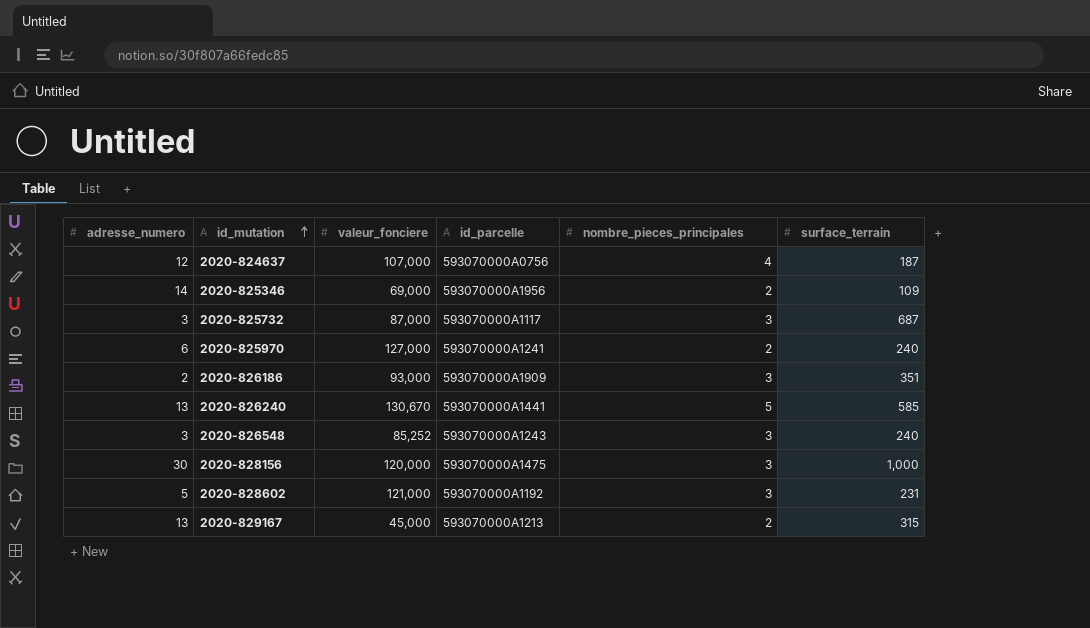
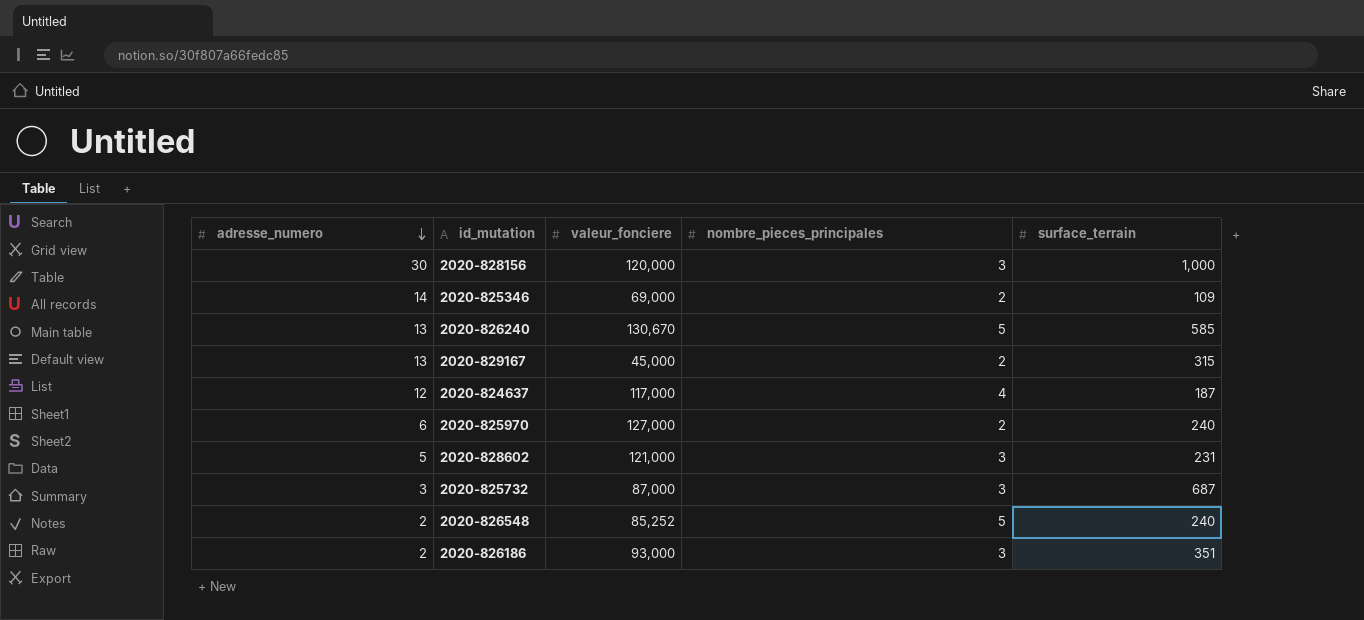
row order: id_mutation ascending -> adresse_numero descending
column id_parcelle | position: 4 -> none
2020-824637 | valeur_fonciere: 107,000 -> 117,000
2020-826548 | adresse_numero: 3 -> 2
2020-826548 | nombre_pieces_principales: 3 -> 5

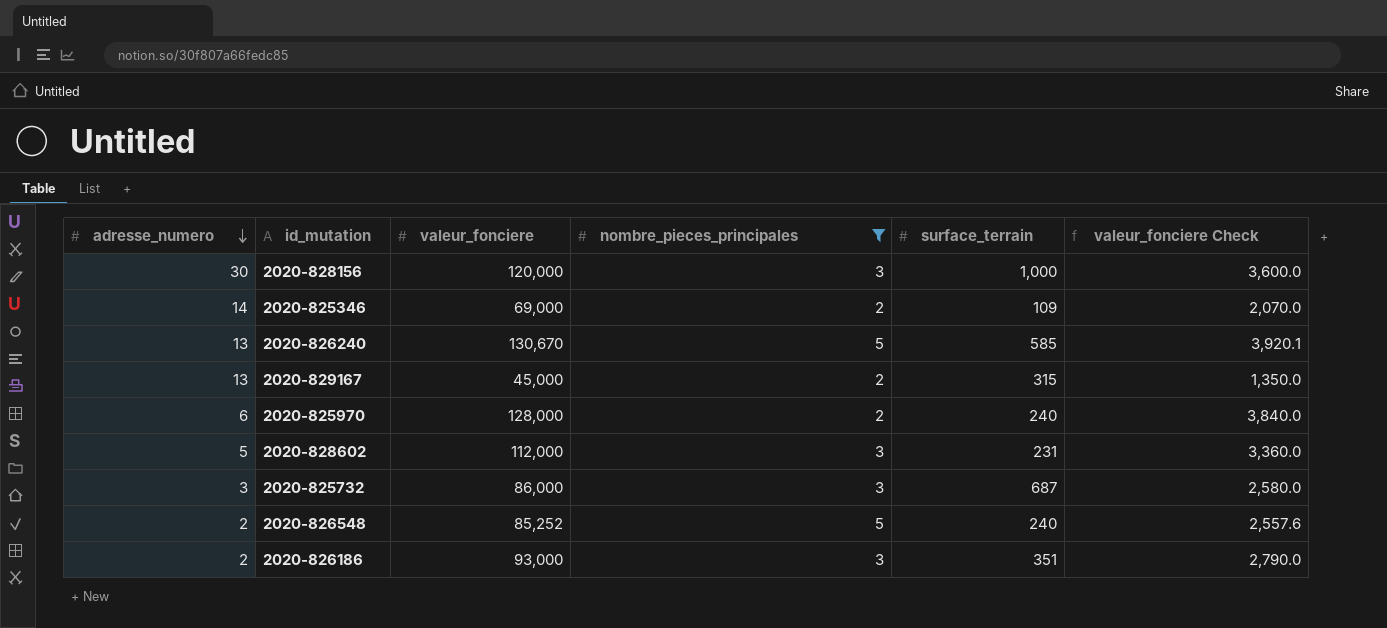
filter: none -> nombre_pieces_principales != 4
column valeur_fonciere Check | formula: none -> [valeur_fonciere] * 0.03
2020-825970 | valeur_fonciere: 127,000 -> 128,000
2020-828602 | valeur_fonciere: 121,000 -> 112,000
2020-825732 | valeur_fonciere: 87,000 -> 86,000

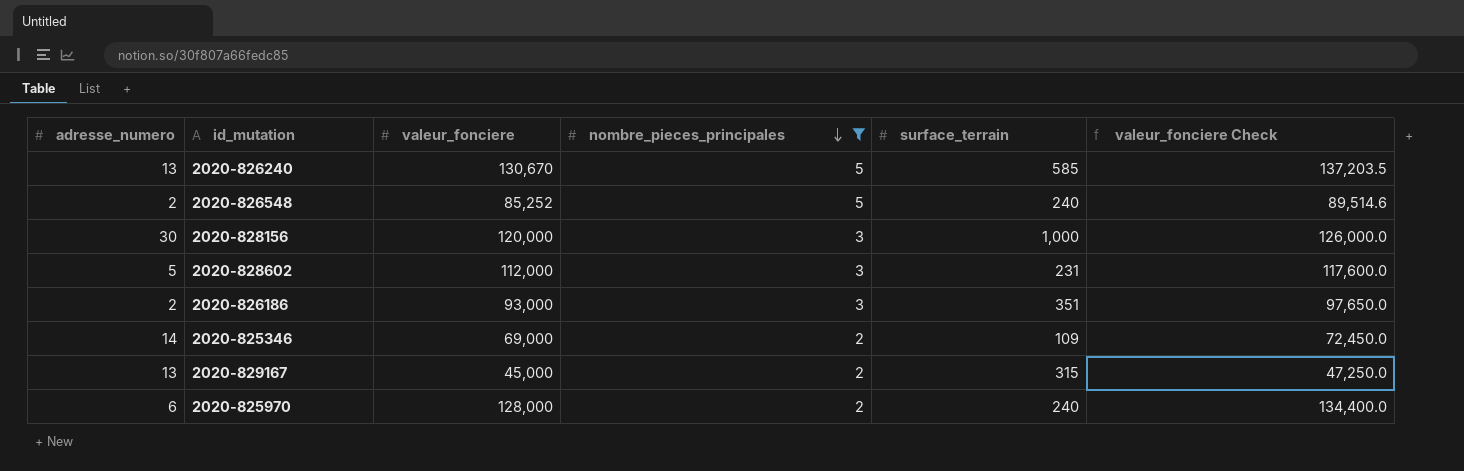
row order: adresse_numero descending -> nombre_pieces_principales descending
column valeur_fonciere Check | formula: [valeur_fonciere] * 0.03 -> [valeur_fonciere] * 1.05
row 2020-825732: 3 | 86,000 | 3 | 687 | 2,580.0 -> none

